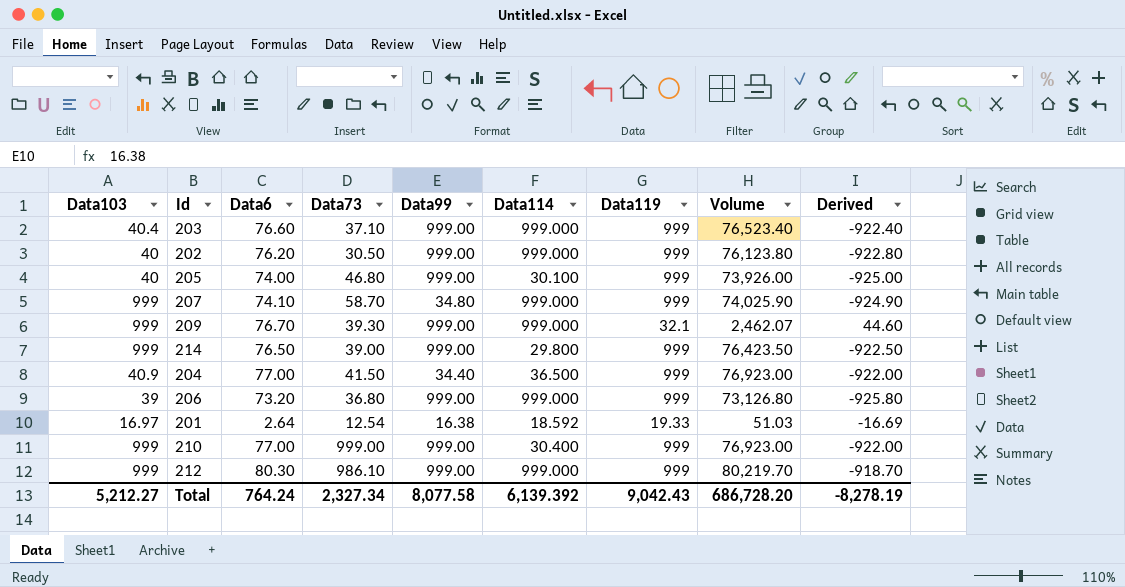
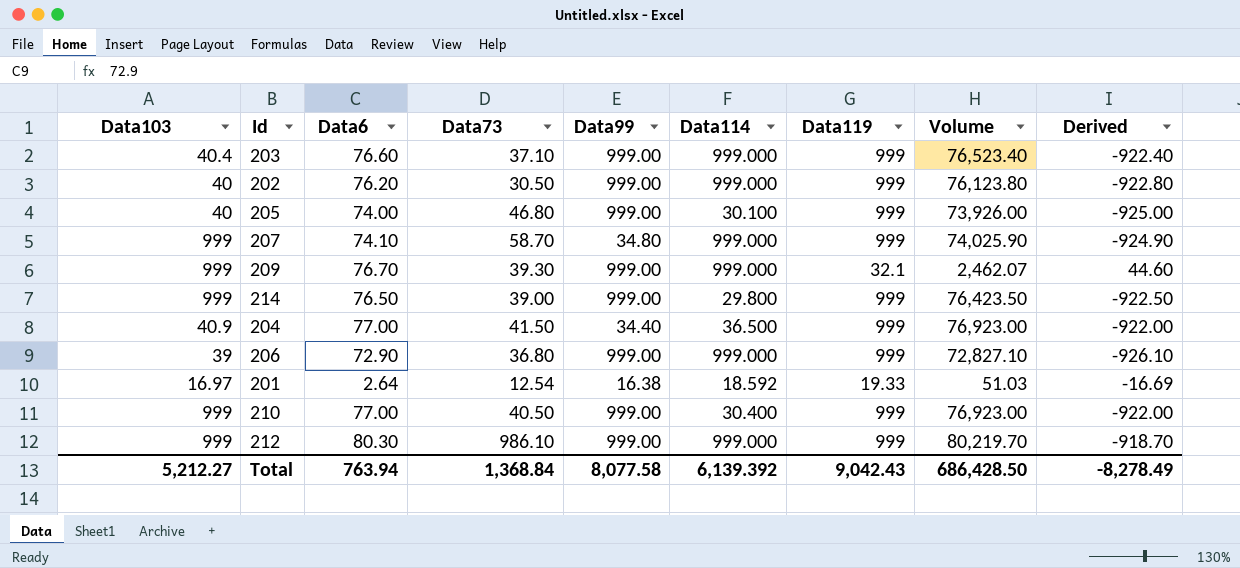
206 | Data6: 73.20 -> 72.90
206 | Volume: 73,126.80 -> 72,827.10
206 | Derived: -925.80 -> -926.10
210 | Data73: 999.00 -> 40.50
Total | Data6: 764.24 -> 763.94
Total | Data73: 2,327.34 -> 1,368.84
Total | Volume: 686,728.20 -> 686,428.50
Total | Derived: -8,278.19 -> -8,278.49

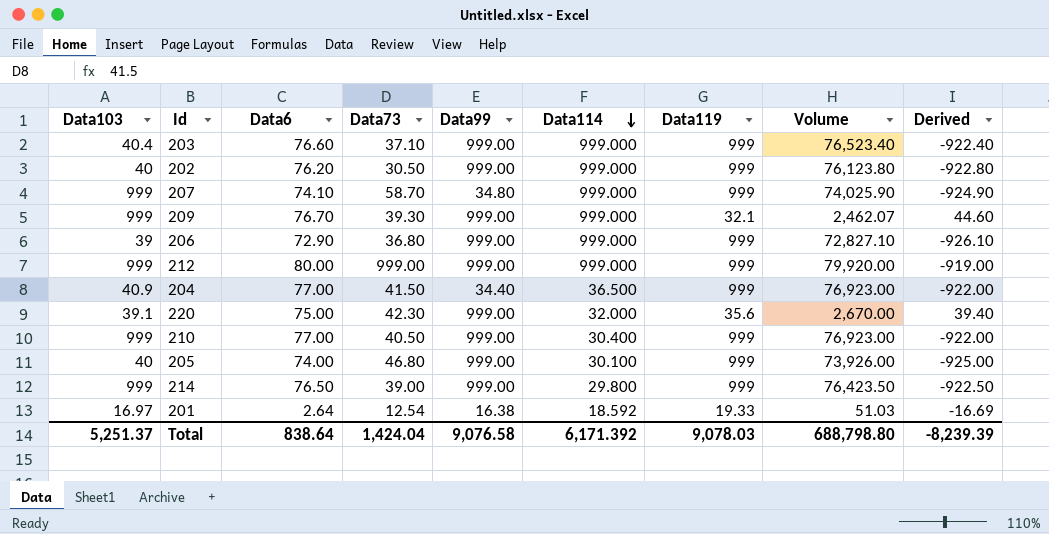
row order: none -> Data114 descending
212 | Data6: 80.30 -> 80.00
212 | Data73: 986.10 -> 999.00
212 | Volume: 80,219.70 -> 79,920.00
212 | Derived: -918.70 -> -919.00
row 220: none -> 39.1 | 75.00 | 42.30 | 999.00 | 32.000 | 35.6 | 2,670.00 | 39.40
Total | Data103: 5,212.27 -> 5,251.37
Total | Data6: 763.94 -> 838.64
Total | Data73: 1,368.84 -> 1,424.04
Total | Data99: 8,077.58 -> 9,076.58
Total | Data114: 6,139.392 -> 6,171.392
Total | Data119: 9,042.43 -> 9,078.03
Total | Volume: 686,428.50 -> 688,798.80
Total | Derived: -8,278.49 -> -8,239.39

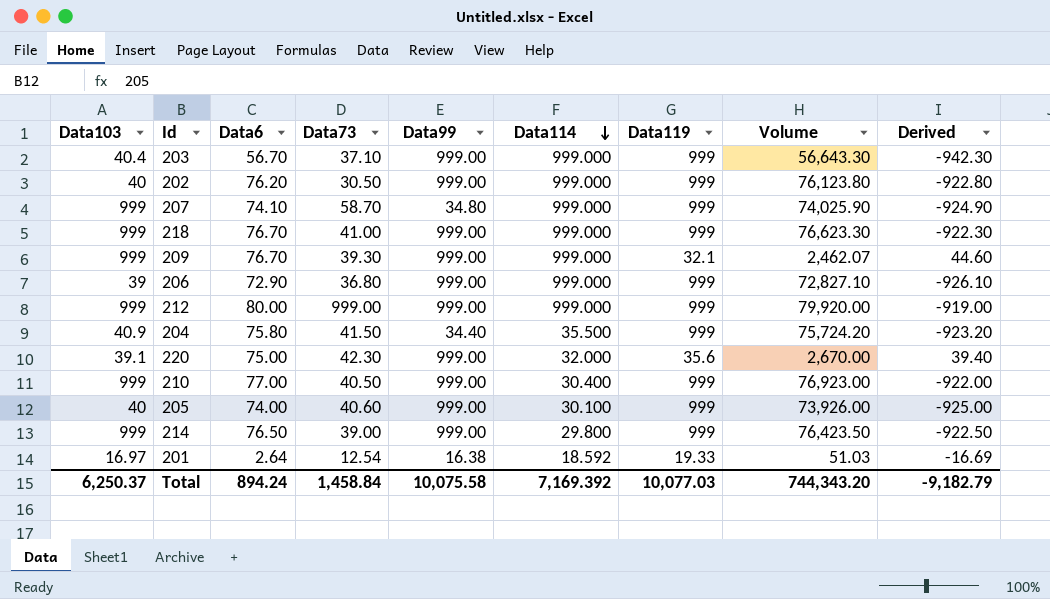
203 | Data6: 76.60 -> 56.70
203 | Volume: 76,523.40 -> 56,643.30
203 | Derived: -922.40 -> -942.30
row 218: none -> 999 | 76.70 | 41.00 | 999.00 | 999.000 | 999 | 76,623.30 | -922.30
204 | Data6: 77.00 -> 75.80
204 | Data114: 36.500 -> 35.500
204 | Volume: 76,923.00 -> 75,724.20
204 | Derived: -922.00 -> -923.20
205 | Data73: 46.80 -> 40.60
Total | Data103: 5,251.37 -> 6,250.37
Total | Data6: 838.64 -> 894.24
Total | Data73: 1,424.04 -> 1,458.84
Total | Data99: 9,076.58 -> 10,075.58
Total | Data114: 6,171.392 -> 7,169.392
Total | Data119: 9,078.03 -> 10,077.03
Total | Volume: 688,798.80 -> 744,343.20
Total | Derived: -8,239.39 -> -9,182.79

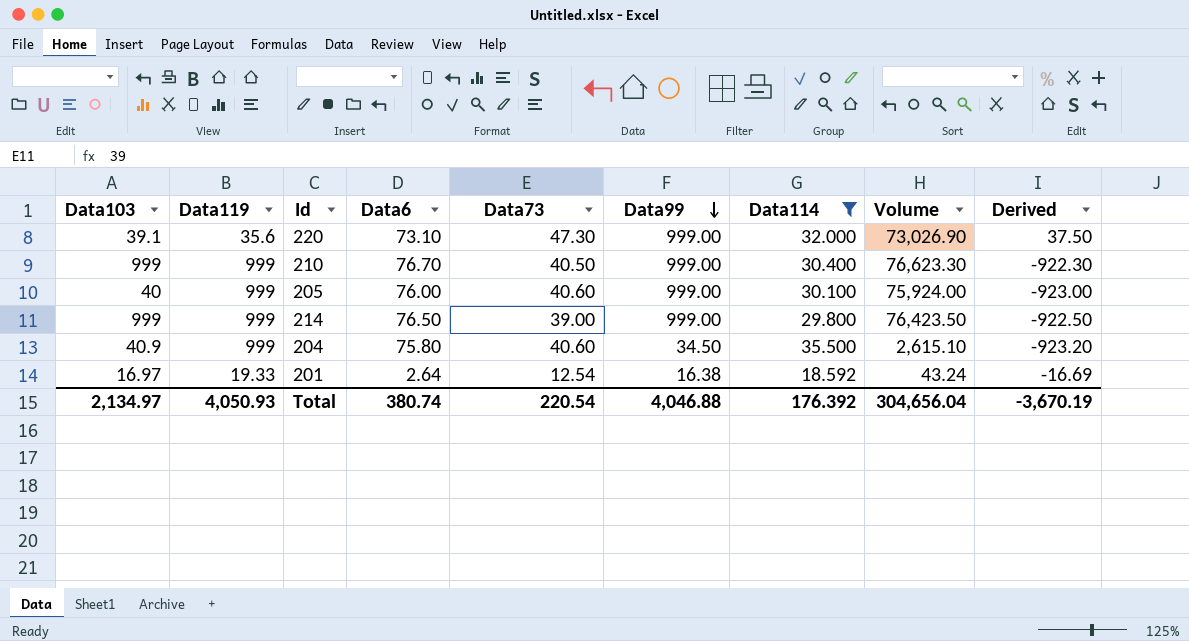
filter: none -> Data114 != 999.000
row order: Data114 descending -> Data99 descending
column Data119 | position: 7 -> 2
column Volume | formula: [Data6] * [Data119] -> [Data6] * [Data99]
220 | Data6: 75.00 -> 73.10
220 | Data73: 42.30 -> 47.30
220 | Derived: 39.40 -> 37.50
210 | Data6: 77.00 -> 76.70
210 | Derived: -922.00 -> -922.30
205 | Data6: 74.00 -> 76.00
205 | Derived: -925.00 -> -923.00
204 | Data73: 41.50 -> 40.60
204 | Data99: 34.40 -> 34.50
Total | Data103: 6,250.37 -> 2,134.97
Total | Data119: 10,077.03 -> 4,050.93
Total | Data6: 894.24 -> 380.74
Total | Data73: 1,458.84 -> 220.54
Total | Data99: 10,075.58 -> 4,046.88
Total | Data114: 7,169.392 -> 176.392
Total | Volume: 744,343.20 -> 304,656.04
Total | Derived: -9,182.79 -> -3,670.19

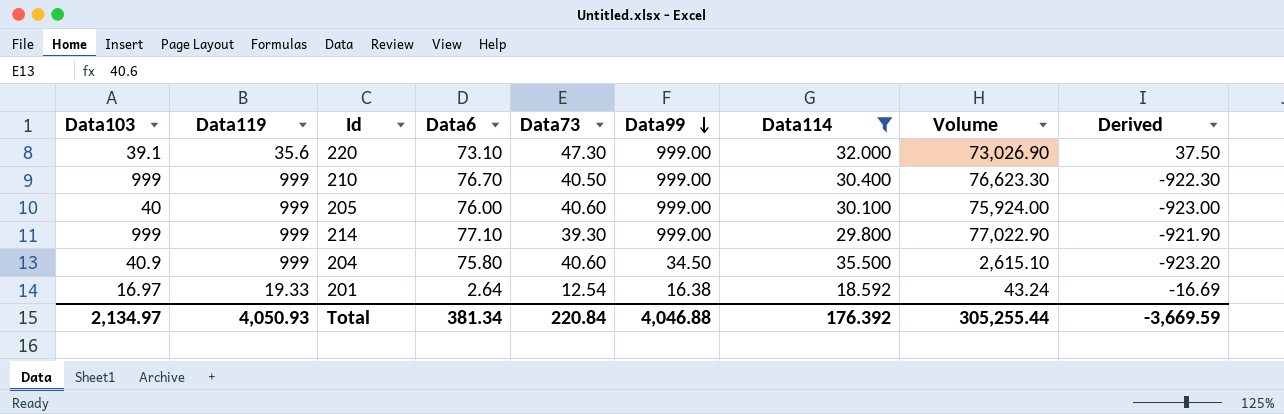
214 | Data6: 76.50 -> 77.10
214 | Data73: 39.00 -> 39.30
214 | Volume: 76,423.50 -> 77,022.90
214 | Derived: -922.50 -> -921.90
Total | Data6: 380.74 -> 381.34
Total | Data73: 220.54 -> 220.84
Total | Volume: 304,656.04 -> 305,255.44
Total | Derived: -3,670.19 -> -3,669.59

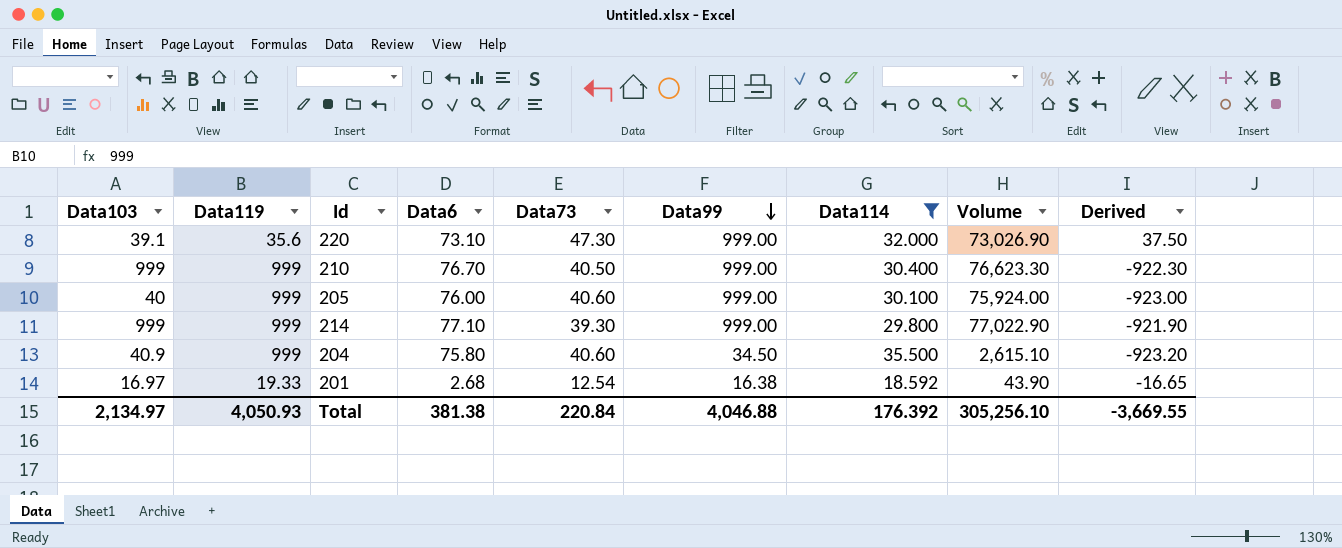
201 | Data6: 2.64 -> 2.68
201 | Volume: 43.24 -> 43.90
201 | Derived: -16.69 -> -16.65
Total | Data6: 381.34 -> 381.38
Total | Volume: 305,255.44 -> 305,256.10
Total | Derived: -3,669.59 -> -3,669.55

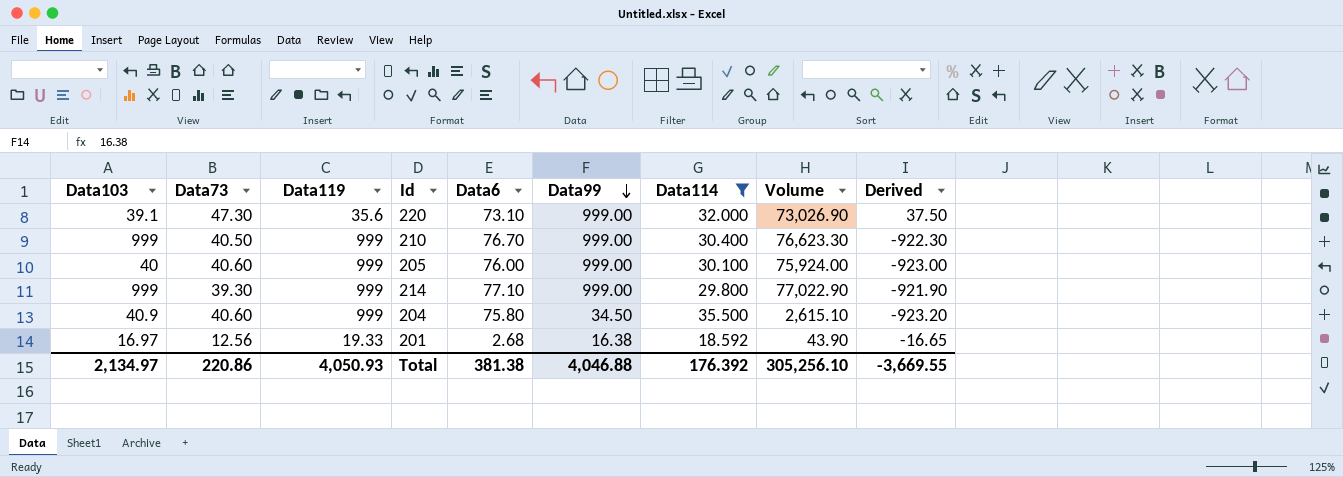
column Data73 | position: 5 -> 2
201 | Data73: 12.54 -> 12.56
Total | Data73: 220.84 -> 220.86

